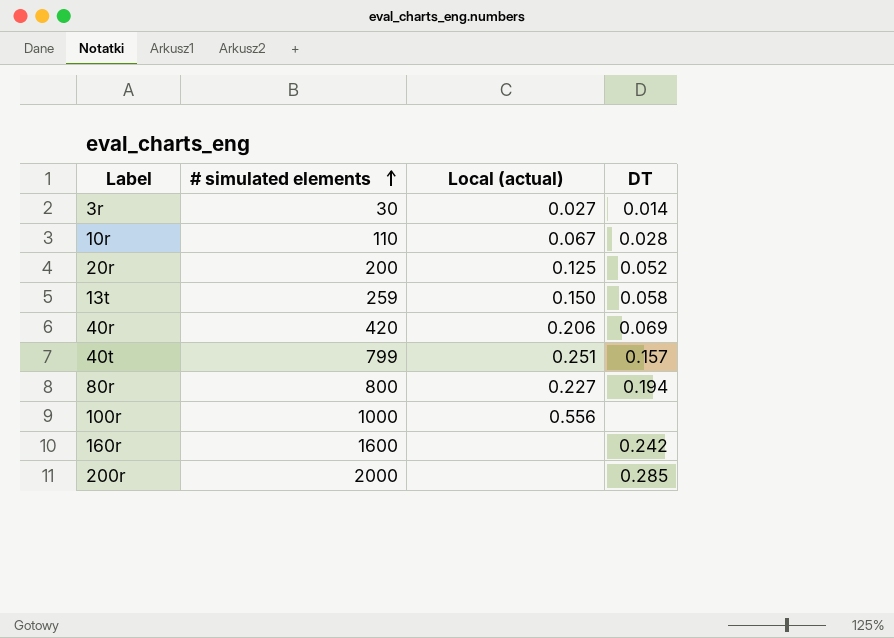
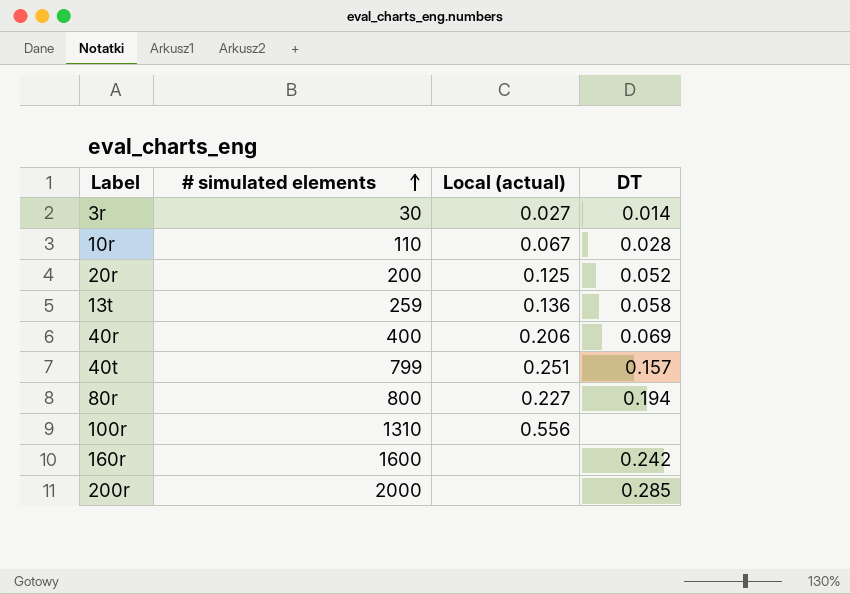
13t | Local (actual): 0.150 -> 0.136
40r | # simulated elements: 420 -> 400
100r | # simulated elements: 1000 -> 1310

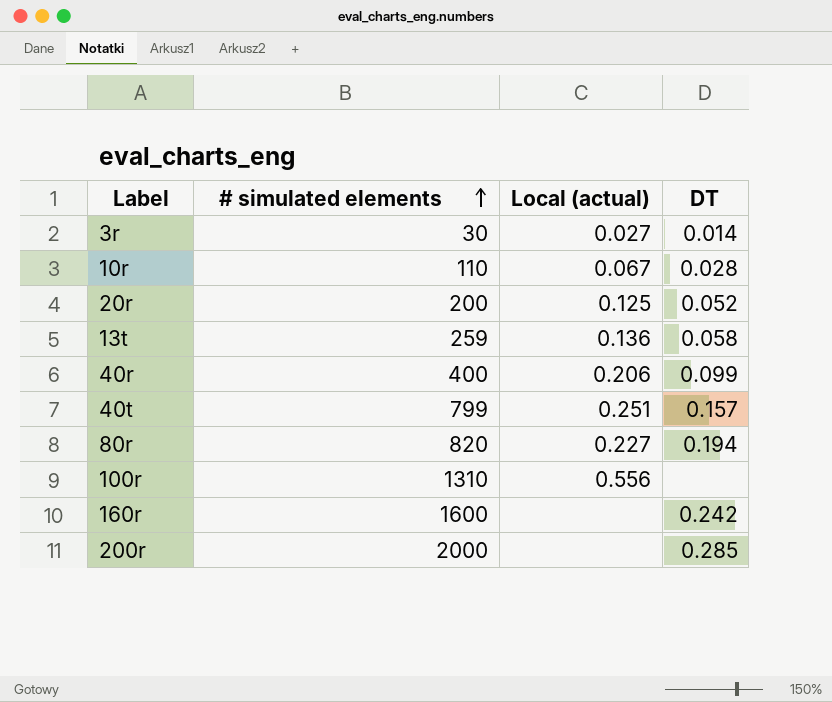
40r | DT: 0.069 -> 0.099
80r | # simulated elements: 800 -> 820

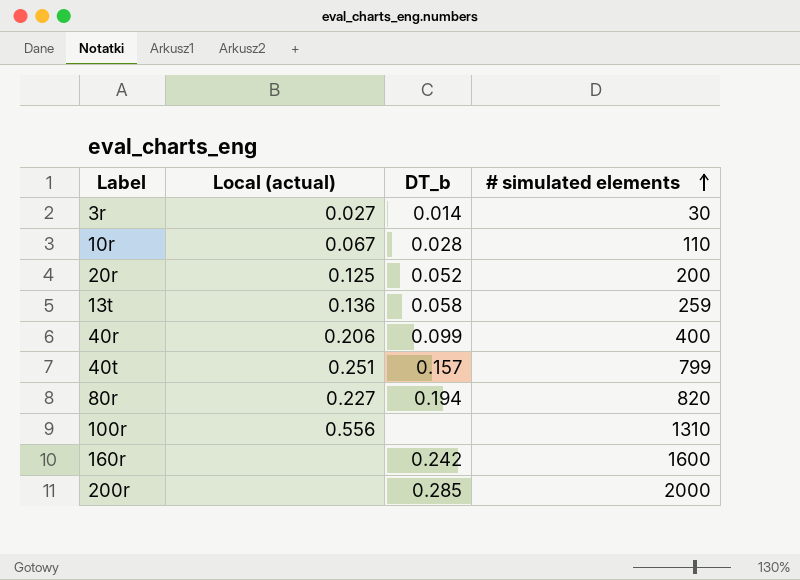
column name: DT -> DT_b
column # simulated elements | position: 2 -> 4

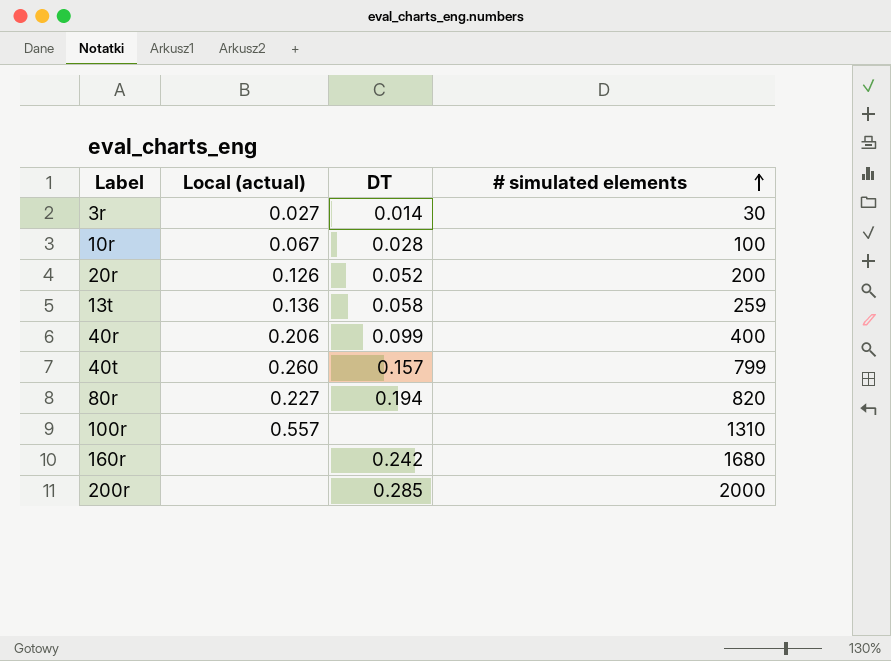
column name: DT_b -> DT
10r | # simulated elements: 110 -> 100
20r | Local (actual): 0.125 -> 0.126
40t | Local (actual): 0.251 -> 0.260
100r | Local (actual): 0.556 -> 0.557
160r | # simulated elements: 1600 -> 1680

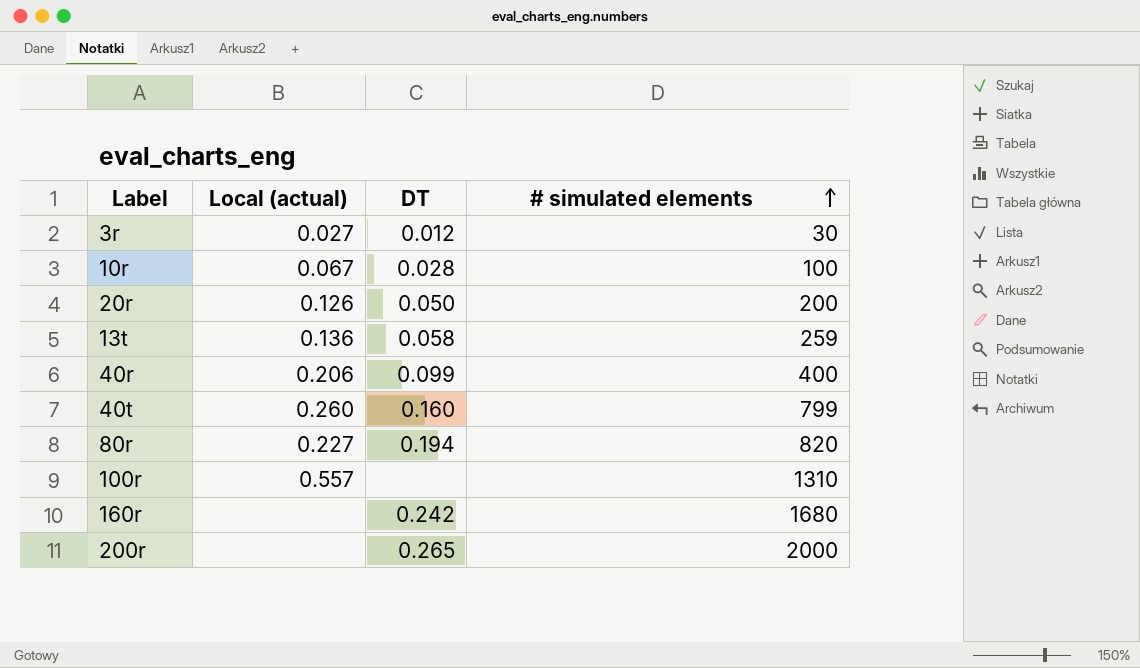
3r | DT: 0.014 -> 0.012
20r | DT: 0.052 -> 0.050
40t | DT: 0.157 -> 0.160
200r | DT: 0.285 -> 0.265

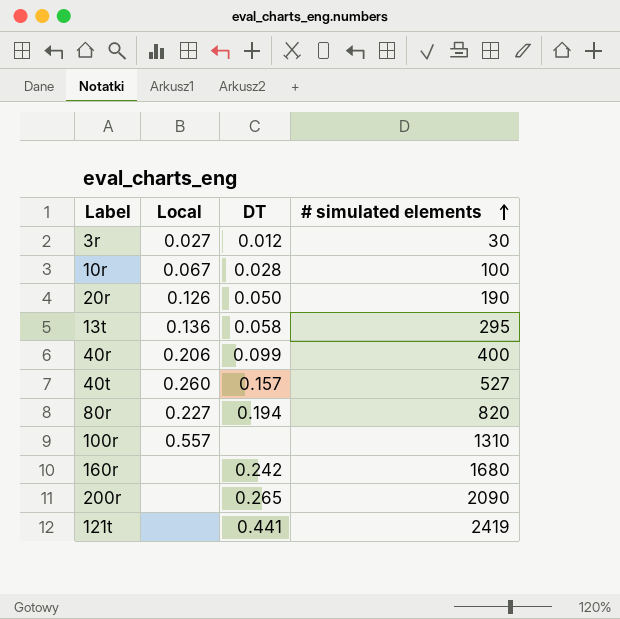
column name: Local (actual) -> Local
20r | # simulated elements: 200 -> 190
13t | # simulated elements: 259 -> 295
40t | DT: 0.160 -> 0.157
40t | # simulated elements: 799 -> 527
200r | # simulated elements: 2000 -> 2090
row 121t: none -> none | 0.441 | 2419

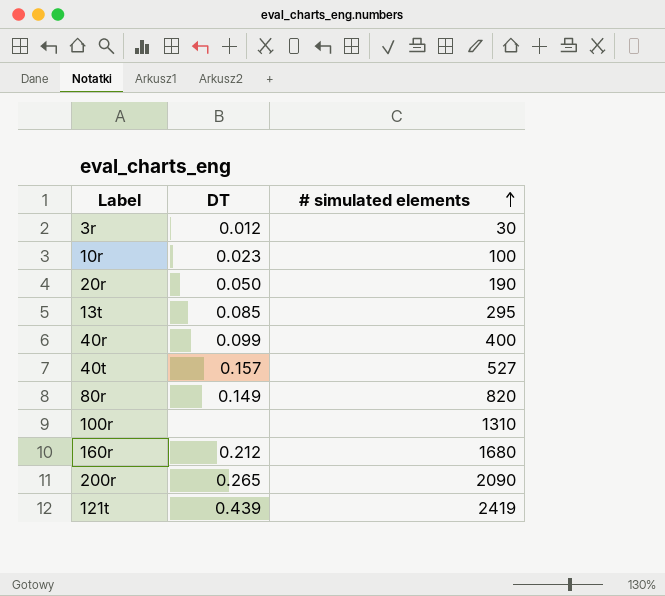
column Local | position: 2 -> none
10r | DT: 0.028 -> 0.023
13t | DT: 0.058 -> 0.085
80r | DT: 0.194 -> 0.149
160r | DT: 0.242 -> 0.212
121t | DT: 0.441 -> 0.439

